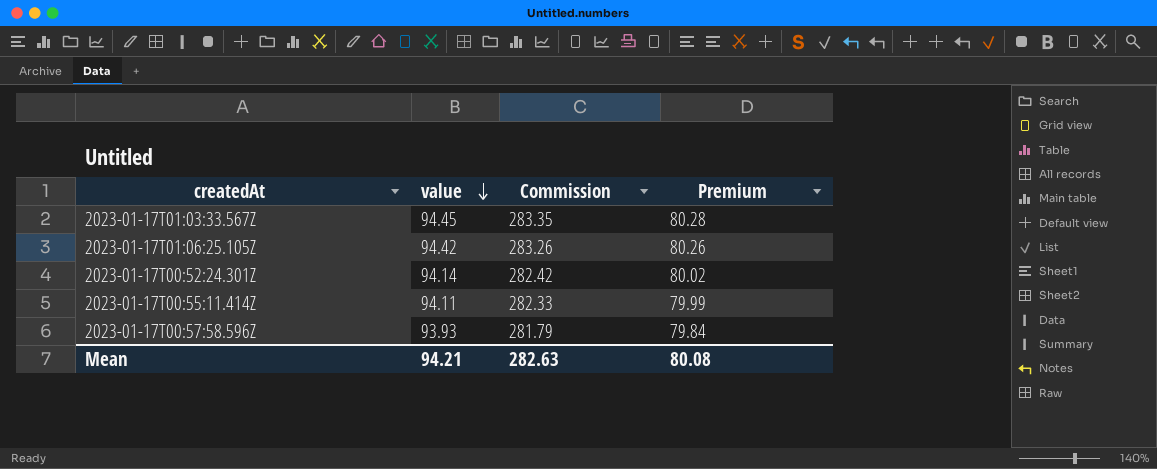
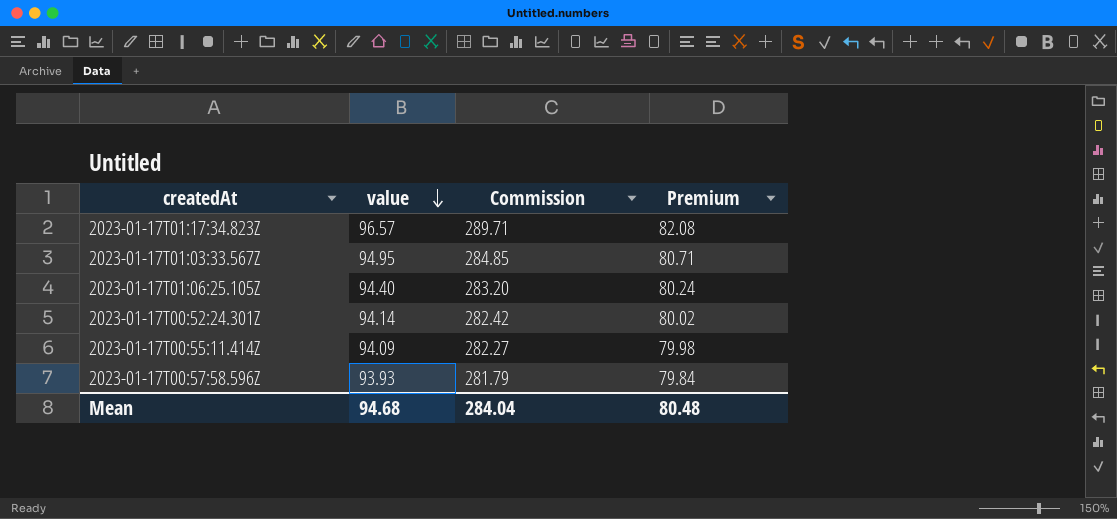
row 2023-01-17T01:17:34.823Z: none -> 96.57 | 289.71 | 82.08
2023-01-17T01:03:33.567Z | value: 94.45 -> 94.95
2023-01-17T01:03:33.567Z | Commission: 283.35 -> 284.85
2023-01-17T01:03:33.567Z | Premium: 80.28 -> 80.71
2023-01-17T01:06:25.105Z | value: 94.42 -> 94.40
2023-01-17T01:06:25.105Z | Commission: 283.26 -> 283.20
2023-01-17T01:06:25.105Z | Premium: 80.26 -> 80.24
2023-01-17T00:55:11.414Z | value: 94.11 -> 94.09
2023-01-17T00:55:11.414Z | Commission: 282.33 -> 282.27
2023-01-17T00:55:11.414Z | Premium: 79.99 -> 79.98
Mean | value: 94.21 -> 94.68
Mean | Commission: 282.63 -> 284.04
Mean | Premium: 80.08 -> 80.48

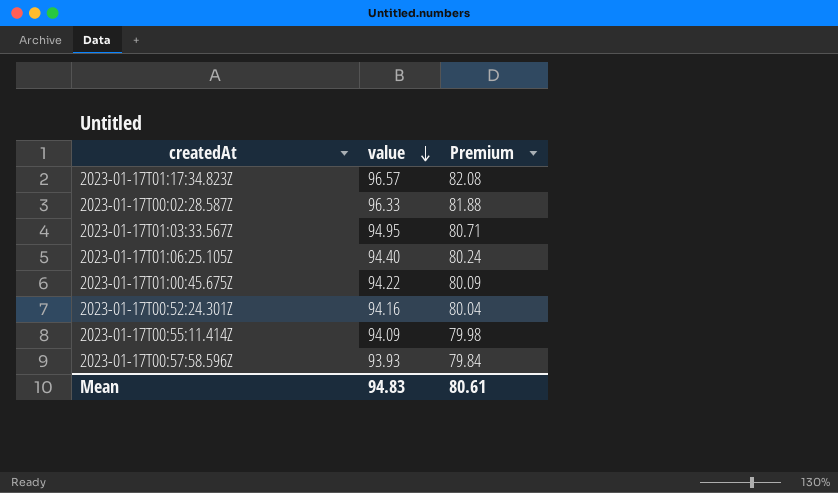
column Commission | formula: [value] * 3 -> none
row 2023-01-17T00:02:28.587Z: none -> 96.33 | 81.88
row 2023-01-17T01:00:45.675Z: none -> 94.22 | 80.09
2023-01-17T00:52:24.301Z | value: 94.14 -> 94.16
2023-01-17T00:52:24.301Z | Premium: 80.02 -> 80.04
Mean | value: 94.68 -> 94.83
Mean | Premium: 80.48 -> 80.61

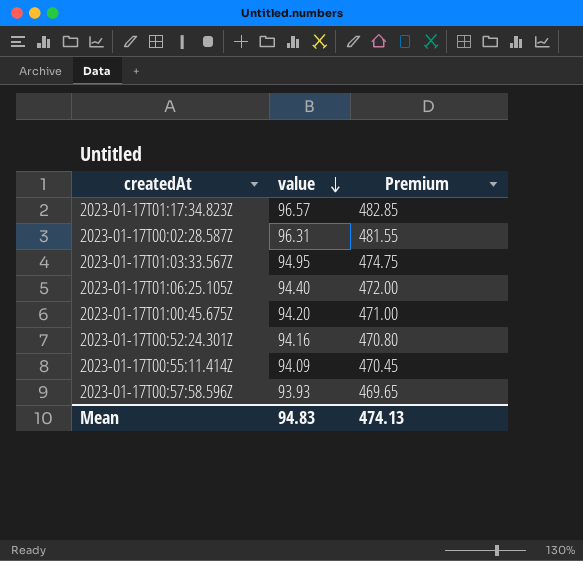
column Premium | formula: [value] * 0.85 -> [value] * 5
2023-01-17T00:02:28.587Z | value: 96.33 -> 96.31
2023-01-17T01:00:45.675Z | value: 94.22 -> 94.20
Mean | Premium: 80.61 -> 474.13

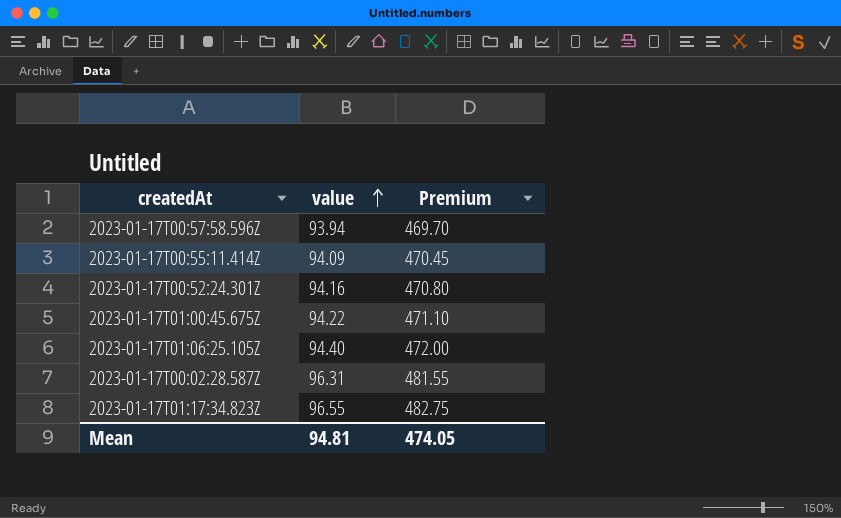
row order: value descending -> value ascending
row 2023-01-17T01:03:33.567Z: 94.95 | 474.75 -> none
2023-01-17T00:57:58.596Z | value: 93.93 -> 93.94
2023-01-17T00:57:58.596Z | Premium: 469.65 -> 469.70
2023-01-17T01:00:45.675Z | value: 94.20 -> 94.22
2023-01-17T01:00:45.675Z | Premium: 471.00 -> 471.10
2023-01-17T01:17:34.823Z | value: 96.57 -> 96.55
2023-01-17T01:17:34.823Z | Premium: 482.85 -> 482.75
Mean | value: 94.83 -> 94.81
Mean | Premium: 474.13 -> 474.05

